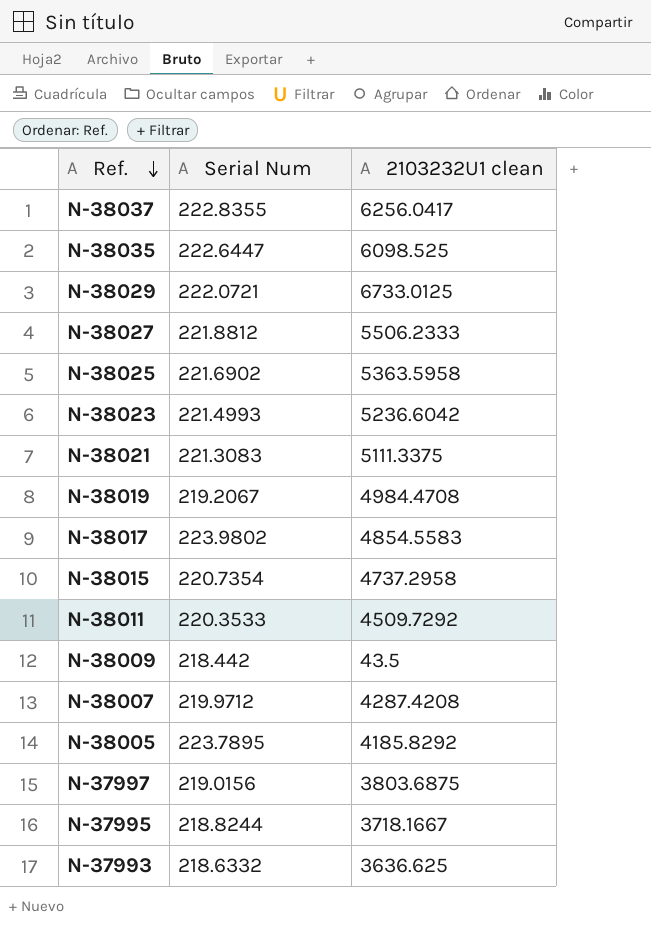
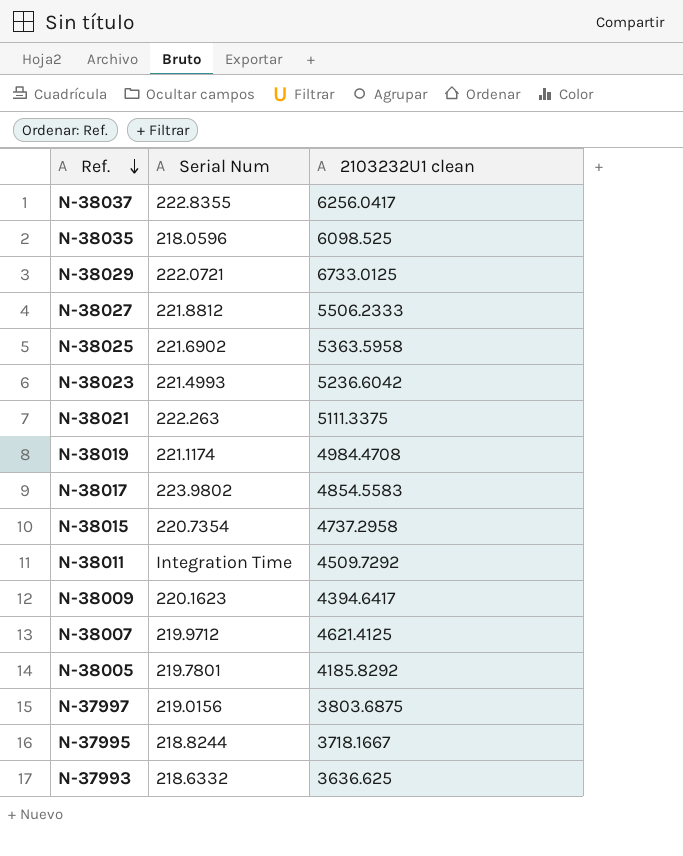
N-38035 | Serial Num: 222.6447 -> 218.0596
N-38021 | Serial Num: 221.3083 -> 222.263
N-38019 | Serial Num: 219.2067 -> 221.1174
N-38011 | Serial Num: 220.3533 -> Integration Time
N-38009 | Serial Num: 218.442 -> 220.1623
N-38009 | 2103232U1 clean: 43.5 -> 4394.6417
N-38007 | 2103232U1 clean: 4287.4208 -> 4621.4125
N-38005 | Serial Num: 223.7895 -> 219.7801

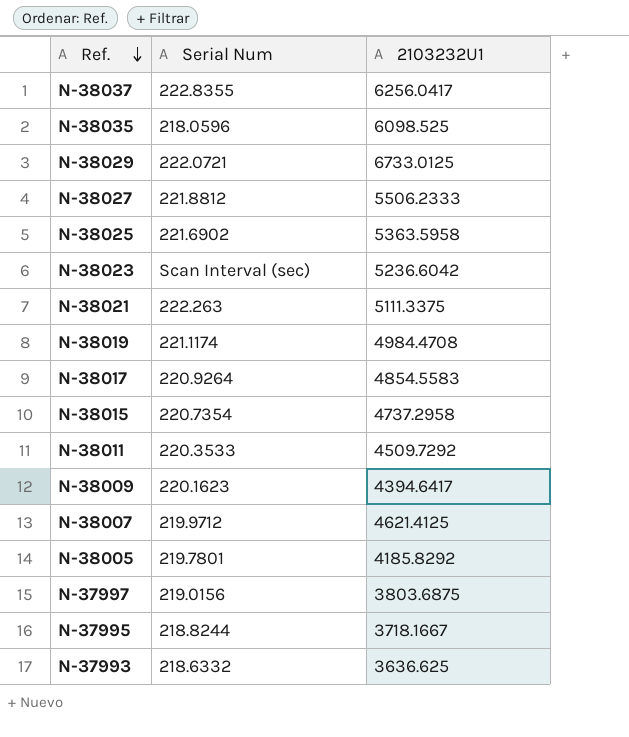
column name: 2103232U1 clean -> 2103232U1
N-38023 | Serial Num: 221.4993 -> Scan Interval (sec)
N-38017 | Serial Num: 223.9802 -> 220.9264
N-38011 | Serial Num: Integration Time -> 220.3533

